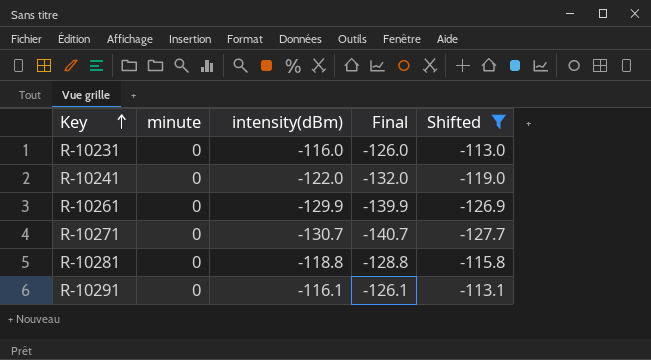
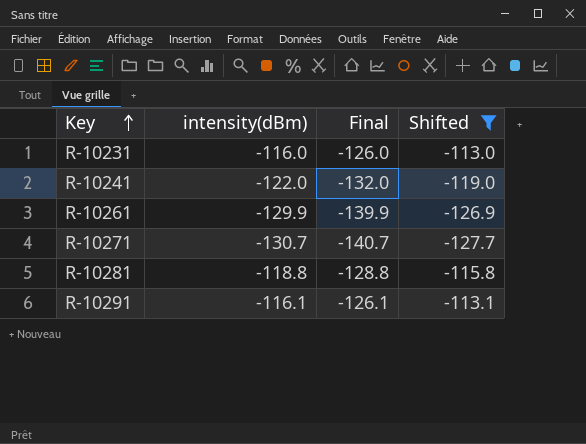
column minute | position: 2 -> none

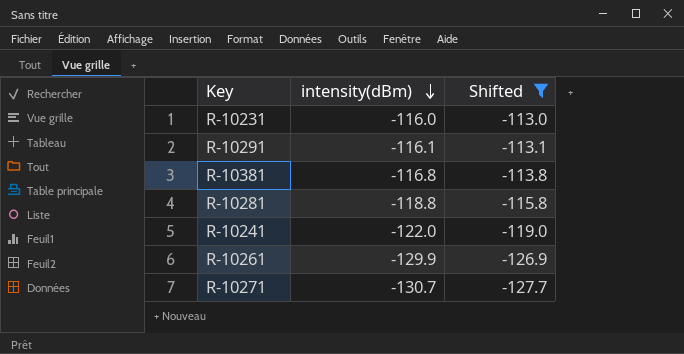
row order: Key ascending -> intensity(dBm) descending
column Final | formula: [intensity(dBm)] - 10 -> none
row R-10381: none -> -116.8 | -113.8

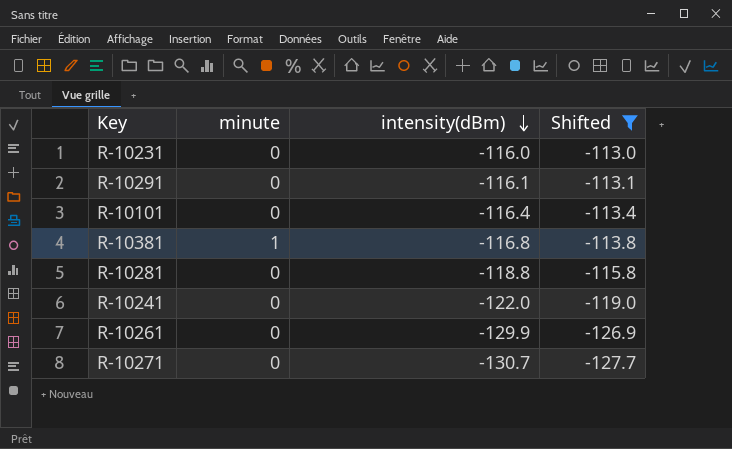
column minute | position: none -> 2
row R-10101: none -> 0 | -116.4 | -113.4

